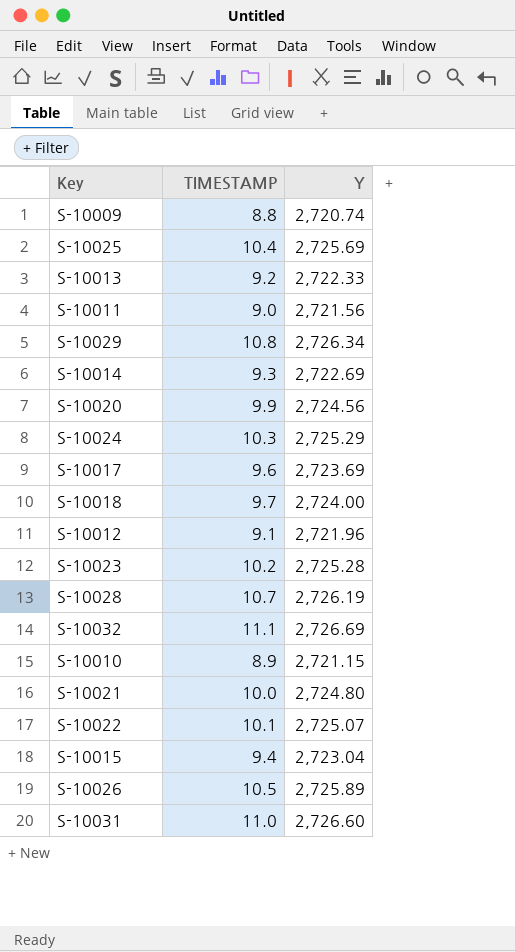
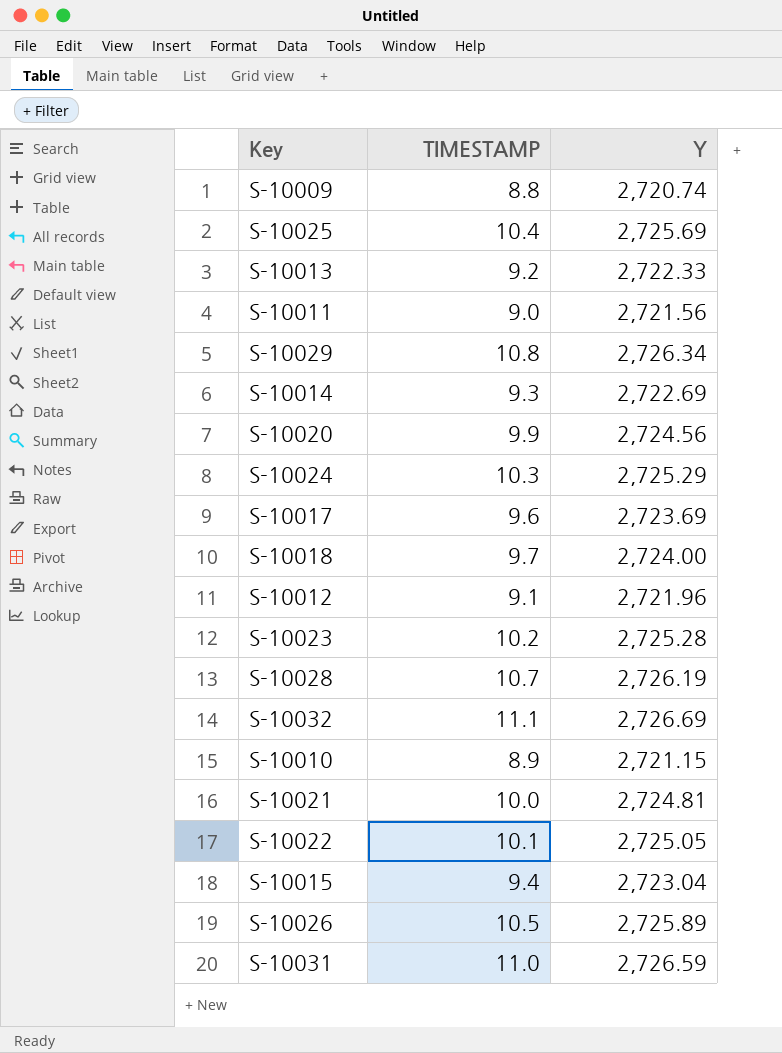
S-10021 | Y: 2,724.80 -> 2,724.81
S-10022 | Y: 2,725.07 -> 2,725.05
S-10031 | Y: 2,726.60 -> 2,726.59

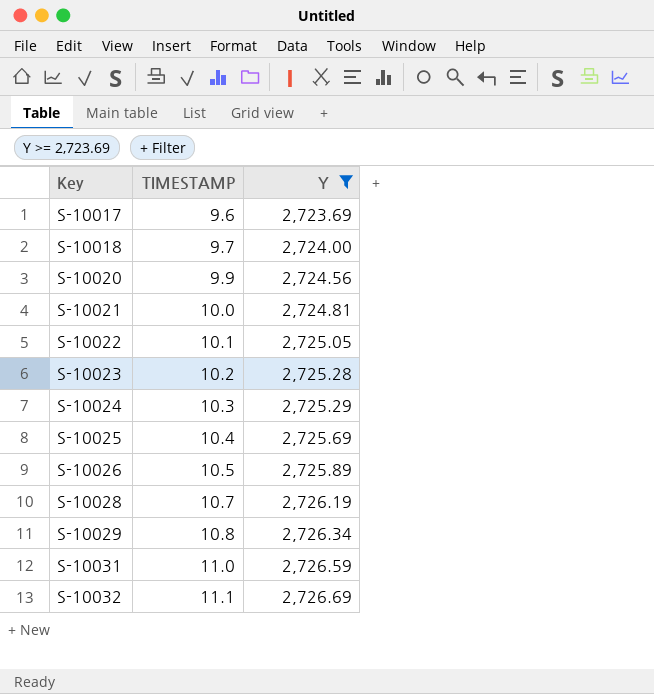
filter: none -> Y >= 2,723.69
row order: none -> Key ascending

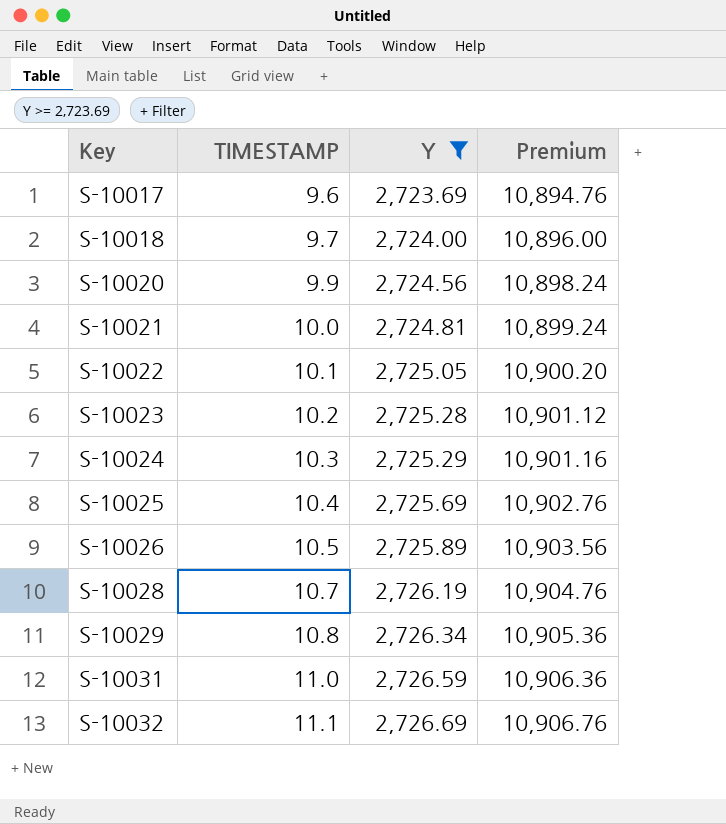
column Premium | formula: none -> [Y] * 4

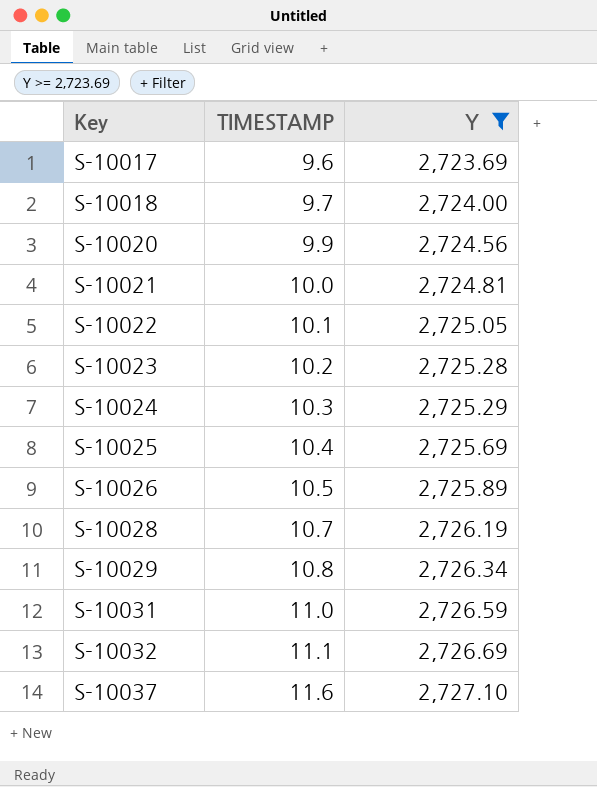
column Premium | formula: [Y] * 4 -> none
row S-10037: none -> 11.6 | 2,727.10

